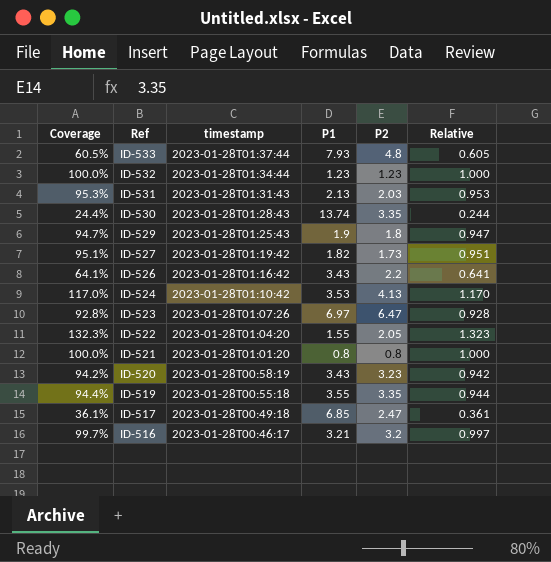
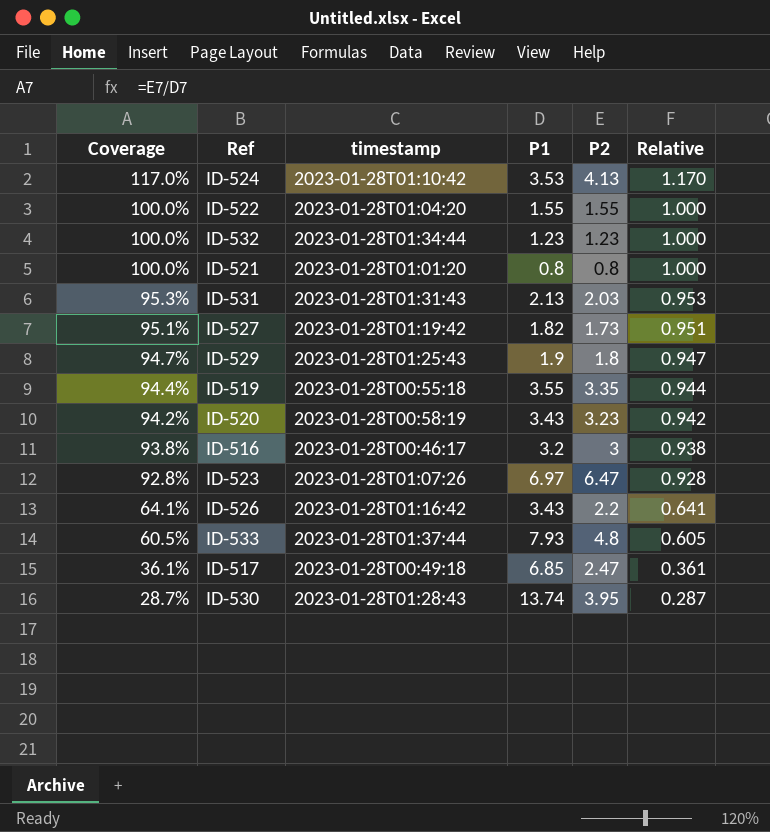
row order: Ref descending -> Coverage descending
ID-522 | Coverage: 132.3% -> 100.0%
ID-522 | P2: 2.05 -> 1.55
ID-522 | Relative: 1.323 -> 1.000
ID-516 | Coverage: 99.7% -> 93.8%
ID-516 | P1: 3.21 -> 3.2
ID-516 | P2: 3.2 -> 3
ID-516 | Relative: 0.997 -> 0.938
ID-530 | Coverage: 24.4% -> 28.7%
ID-530 | P2: 3.35 -> 3.95
ID-530 | Relative: 0.244 -> 0.287

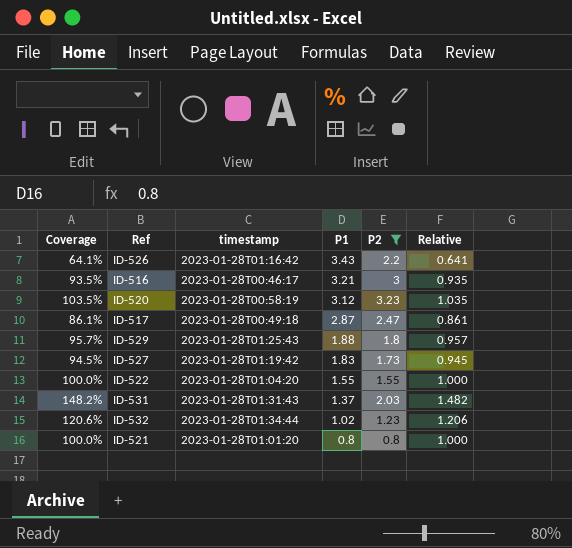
filter: none -> P2 <= 3.23
row order: Coverage descending -> P1 descending
ID-516 | Coverage: 93.8% -> 93.5%
ID-516 | P1: 3.2 -> 3.21
ID-516 | Relative: 0.938 -> 0.935
ID-520 | Coverage: 94.2% -> 103.5%
ID-520 | P1: 3.43 -> 3.12
ID-520 | Relative: 0.942 -> 1.035
ID-517 | Coverage: 36.1% -> 86.1%
ID-517 | P1: 6.85 -> 2.87
ID-517 | Relative: 0.361 -> 0.861
ID-529 | Coverage: 94.7% -> 95.7%
ID-529 | P1: 1.9 -> 1.88
ID-529 | Relative: 0.947 -> 0.957
ID-527 | Coverage: 95.1% -> 94.5%
ID-527 | P1: 1.82 -> 1.83
ID-527 | Relative: 0.951 -> 0.945
ID-531 | Coverage: 95.3% -> 148.2%
ID-531 | P1: 2.13 -> 1.37
ID-531 | Relative: 0.953 -> 1.482
ID-532 | Coverage: 100.0% -> 120.6%
ID-532 | P1: 1.23 -> 1.02
ID-532 | Relative: 1.000 -> 1.206

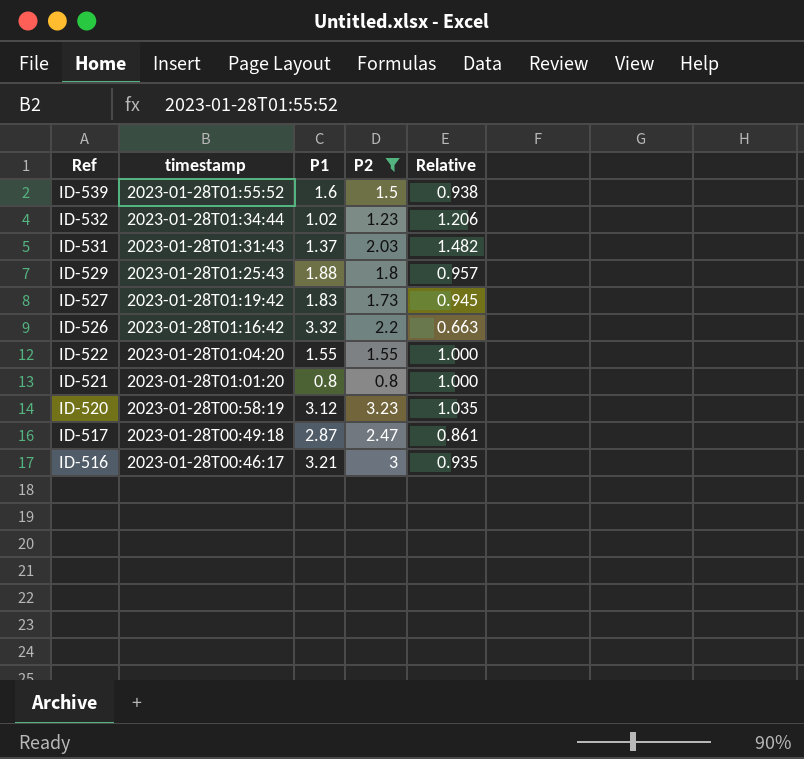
row order: P1 descending -> Ref descending
column Coverage | formula: [P2] / [P1] -> none
row ID-539: none -> 2023-01-28T01:55:52 | 1.6 | 1.5 | 0.938
ID-526 | P1: 3.43 -> 3.32
ID-526 | Relative: 0.641 -> 0.663

